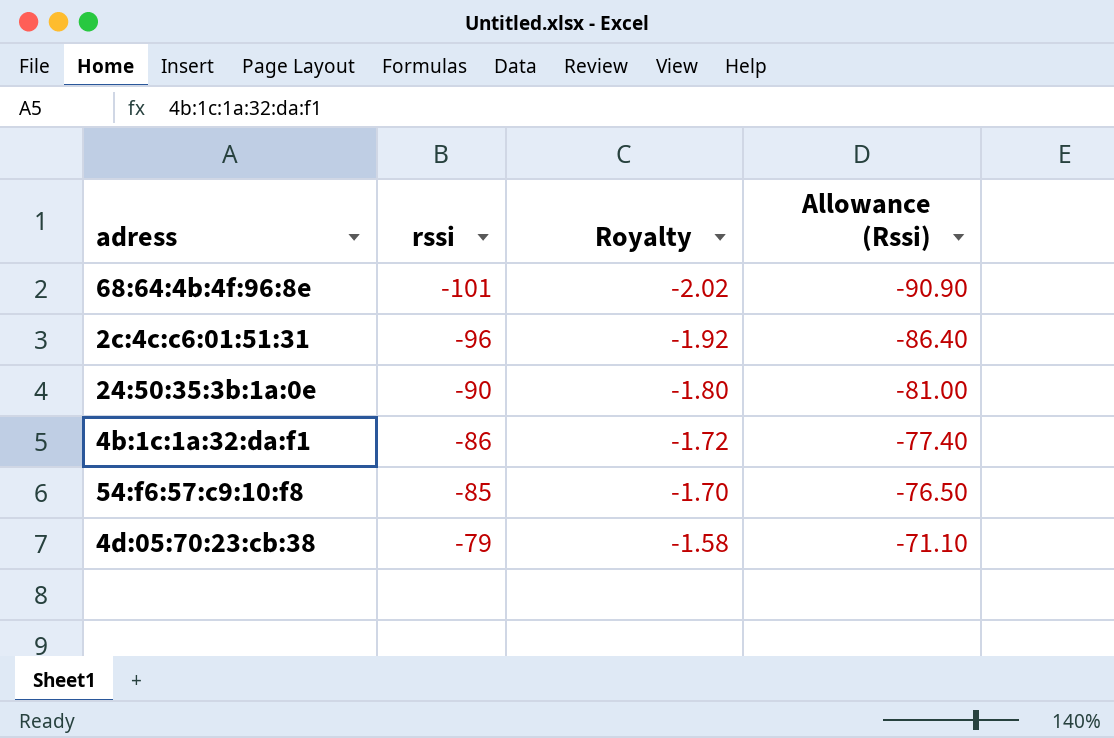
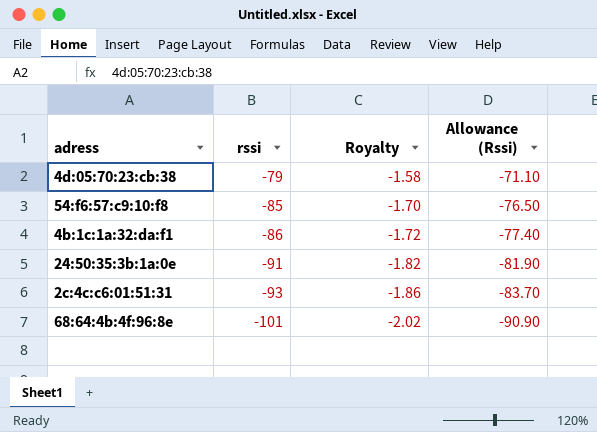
row order: rssi ascending -> rssi descending
24:50:35:3b:1a:0e | rssi: -90 -> -91
24:50:35:3b:1a:0e | Royalty: -1.80 -> -1.82
24:50:35:3b:1a:0e | Allowance (Rssi): -81.00 -> -81.90
2c:4c:c6:01:51:31 | rssi: -96 -> -93
2c:4c:c6:01:51:31 | Royalty: -1.92 -> -1.86
2c:4c:c6:01:51:31 | Allowance (Rssi): -86.40 -> -83.70

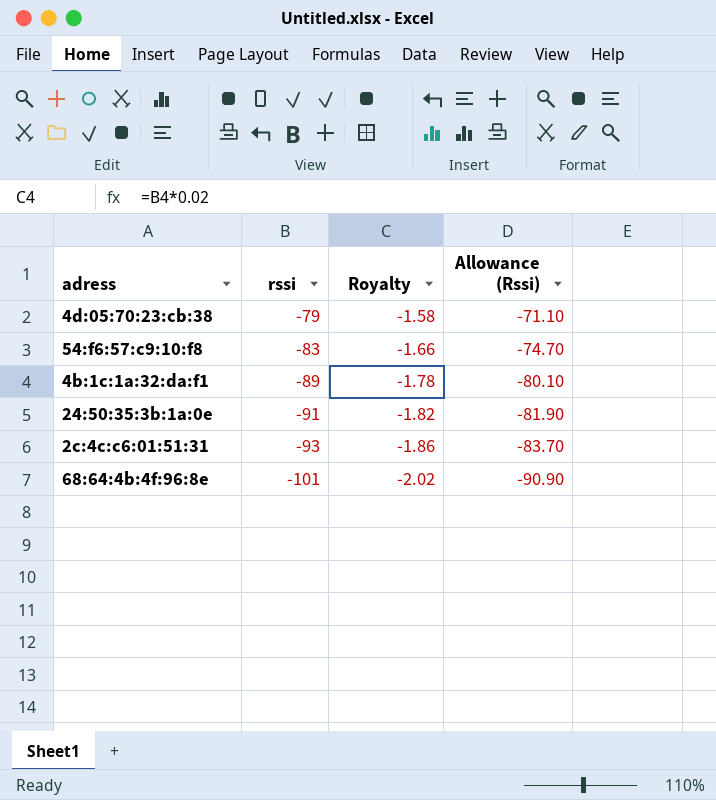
54:f6:57:c9:10:f8 | rssi: -85 -> -83
54:f6:57:c9:10:f8 | Royalty: -1.70 -> -1.66
54:f6:57:c9:10:f8 | Allowance (Rssi): -76.50 -> -74.70
4b:1c:1a:32:da:f1 | rssi: -86 -> -89
4b:1c:1a:32:da:f1 | Royalty: -1.72 -> -1.78
4b:1c:1a:32:da:f1 | Allowance (Rssi): -77.40 -> -80.10

